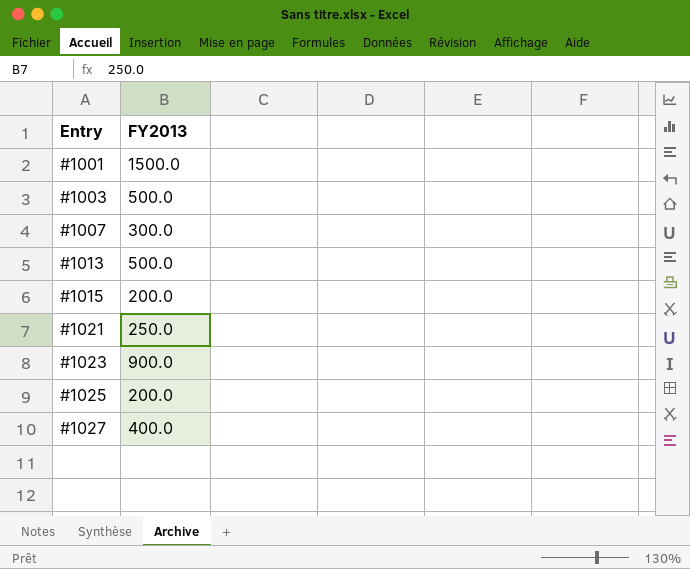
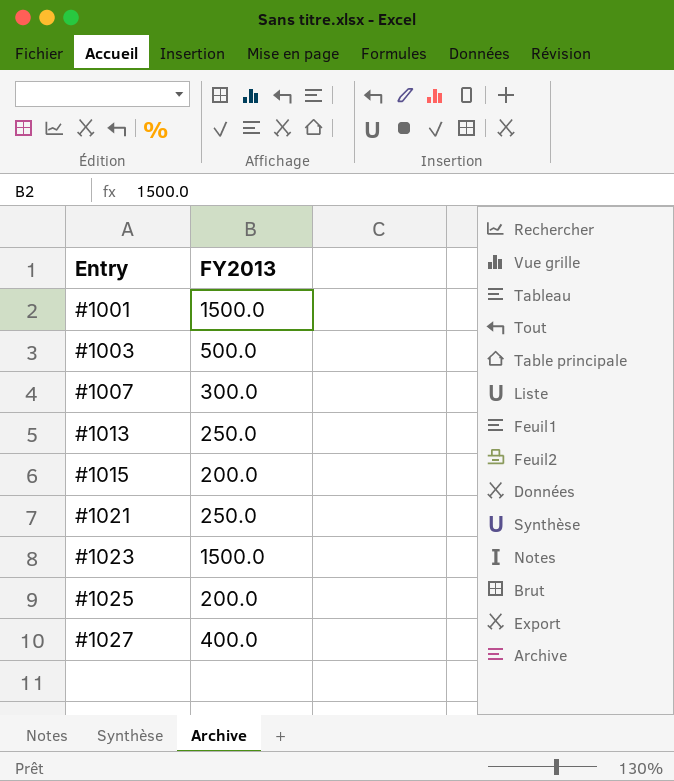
#1013 | FY2013: 500.0 -> 250.0
#1023 | FY2013: 900.0 -> 1500.0

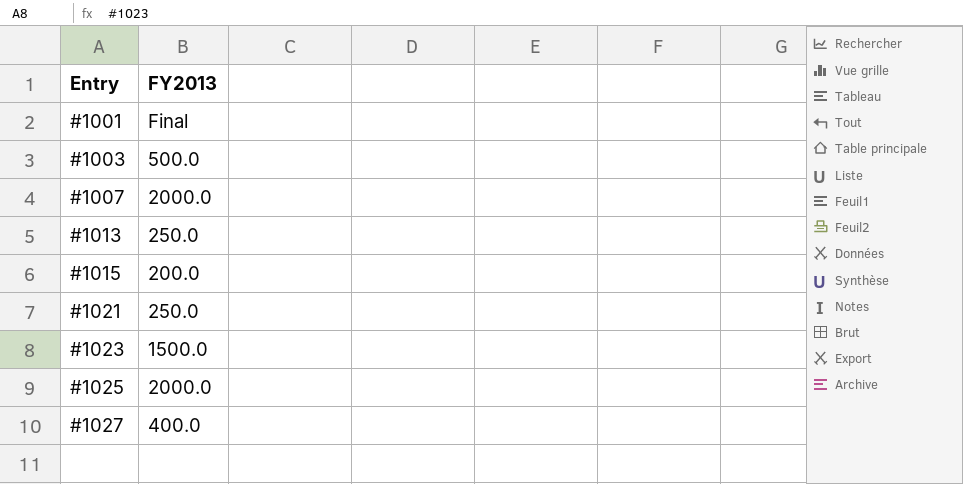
#1001 | FY2013: 1500.0 -> Final
#1007 | FY2013: 300.0 -> 2000.0
#1025 | FY2013: 200.0 -> 2000.0

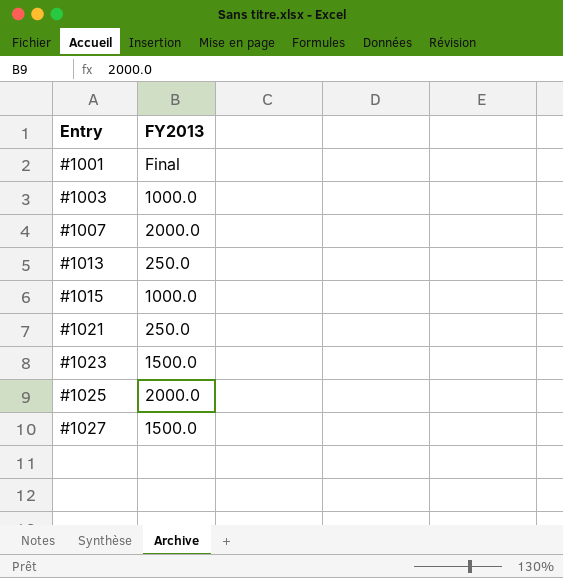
#1003 | FY2013: 500.0 -> 1000.0
#1015 | FY2013: 200.0 -> 1000.0
#1027 | FY2013: 400.0 -> 1500.0

